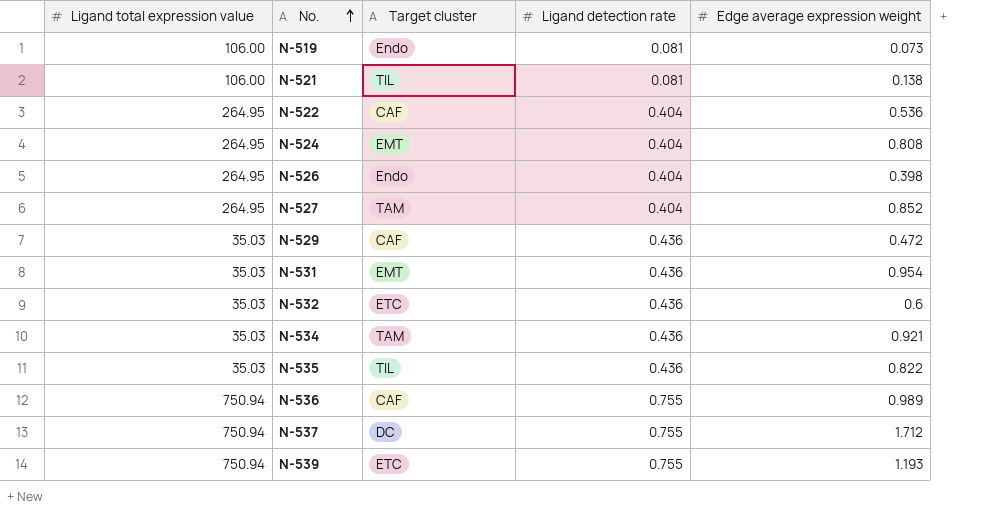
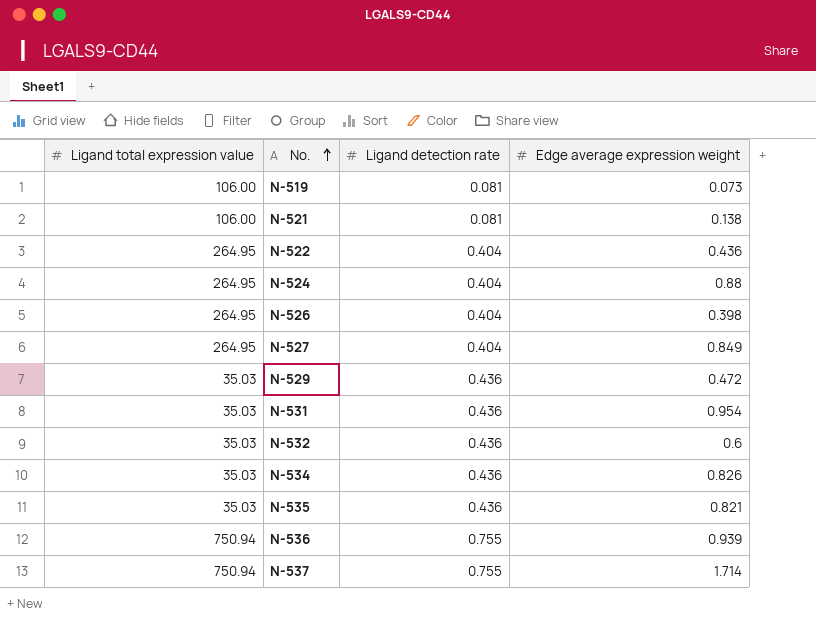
column Target cluster | position: 3 -> none
row N-539: 750.94 | ETC | 0.755 | 1.193 -> none
N-522 | Edge average expression weight: 0.536 -> 0.436
N-524 | Edge average expression weight: 0.808 -> 0.88
N-527 | Edge average expression weight: 0.852 -> 0.849
N-534 | Edge average expression weight: 0.921 -> 0.826
N-535 | Edge average expression weight: 0.822 -> 0.821
N-536 | Edge average expression weight: 0.989 -> 0.939
N-537 | Edge average expression weight: 1.712 -> 1.714

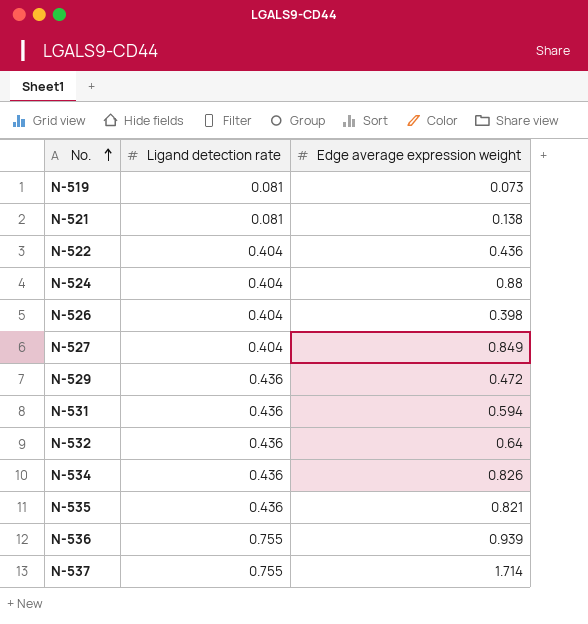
column Ligand total expression value | position: 1 -> none
N-531 | Edge average expression weight: 0.954 -> 0.594
N-532 | Edge average expression weight: 0.6 -> 0.64

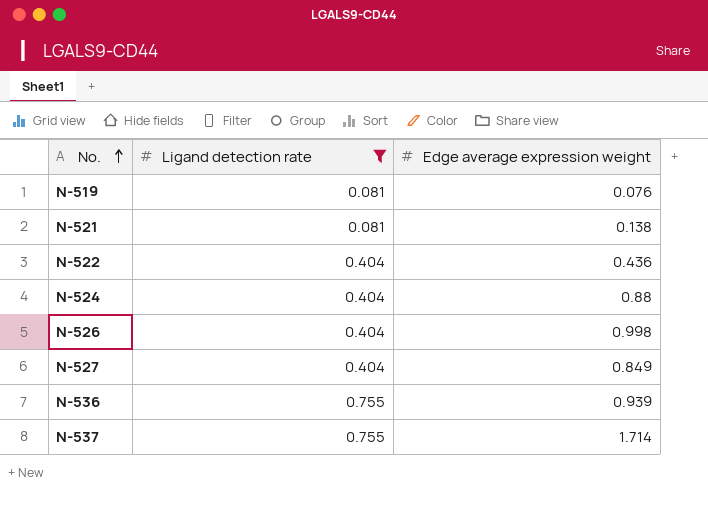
filter: none -> Ligand detection rate != 0.436
N-519 | Edge average expression weight: 0.073 -> 0.076
N-526 | Edge average expression weight: 0.398 -> 0.998

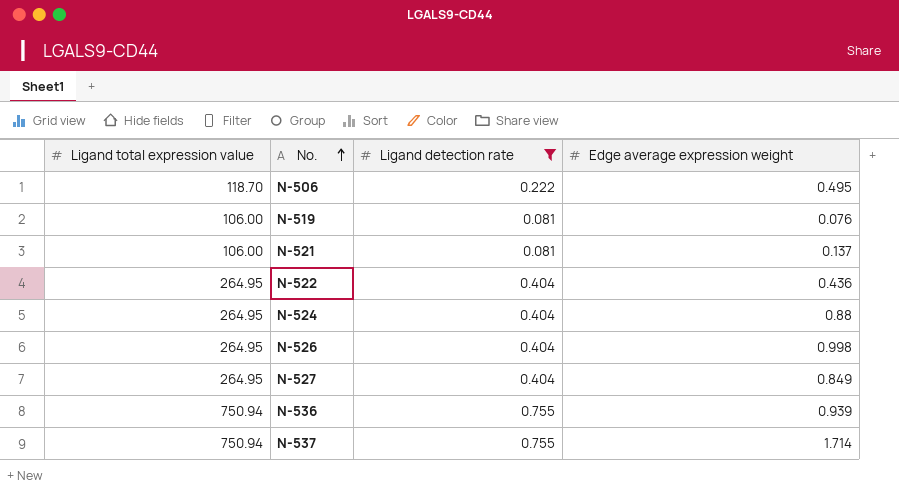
column Ligand total expression value | position: none -> 1
row N-506: none -> 118.70 | 0.222 | 0.495
N-521 | Edge average expression weight: 0.138 -> 0.137

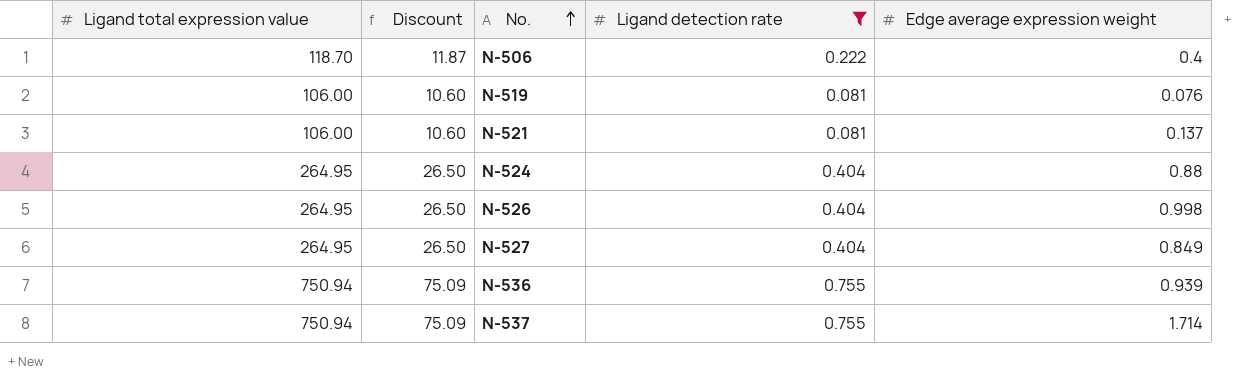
column Discount | formula: none -> [Ligand total expression value] * 0.1
row N-522: 264.95 | 0.404 | 0.436 -> none
N-506 | Edge average expression weight: 0.495 -> 0.4

